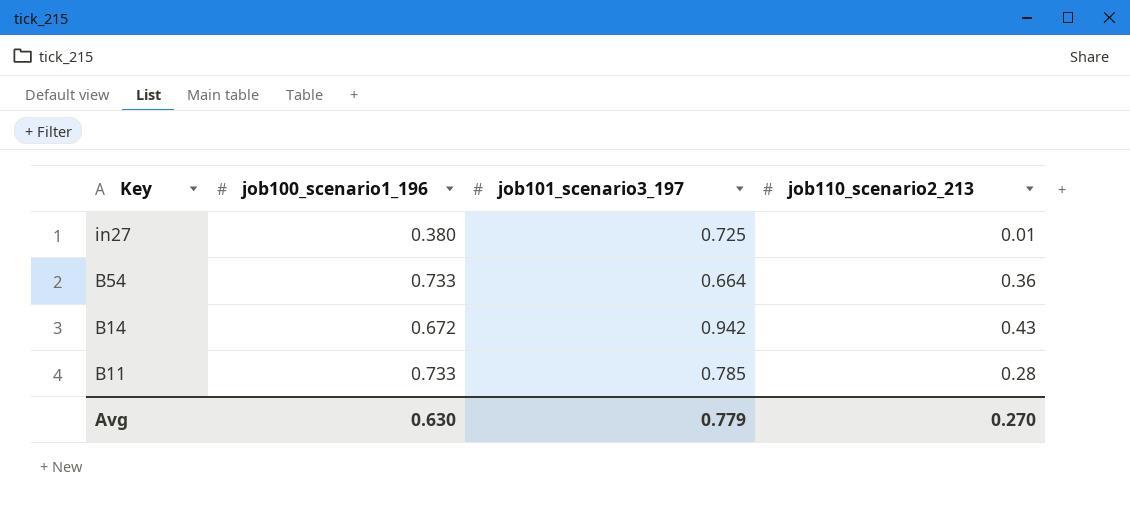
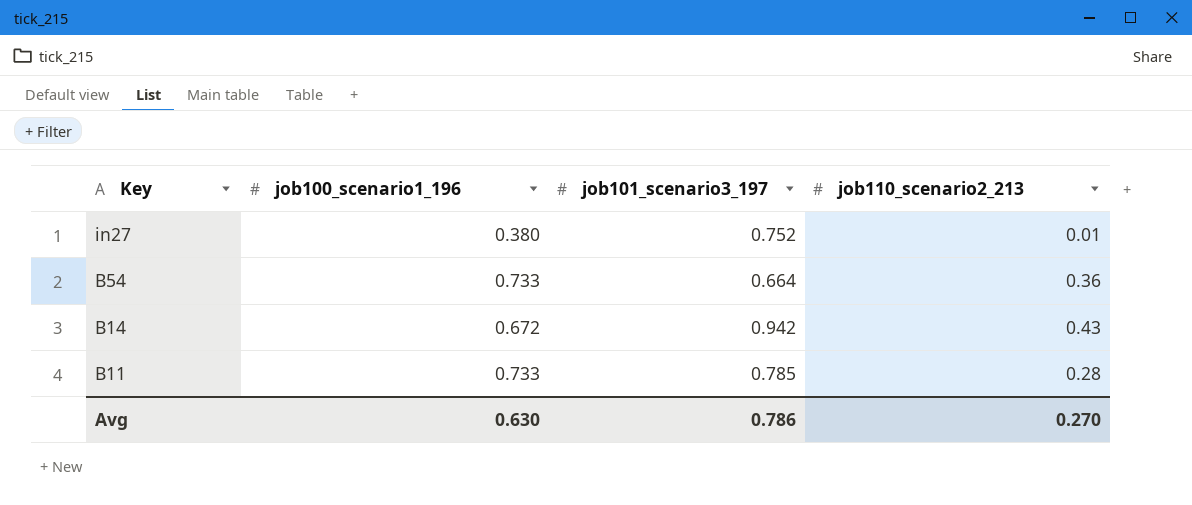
in27 | job101_scenario3_197: 0.725 -> 0.752
Avg | job101_scenario3_197: 0.779 -> 0.786

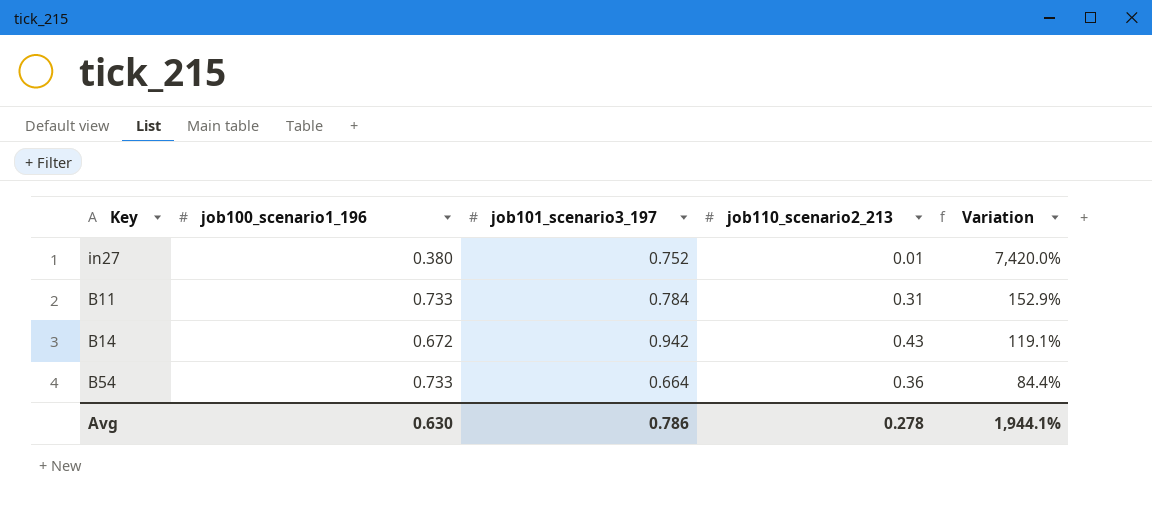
row order: Key descending -> Variation descending
column Variation | formula: none -> ([job101_scenario3_197] - [job110_scenario2_213]) / [job110_scenario2_213]
B11 | job101_scenario3_197: 0.785 -> 0.784
B11 | job110_scenario2_213: 0.28 -> 0.31
Avg | job110_scenario2_213: 0.270 -> 0.278

